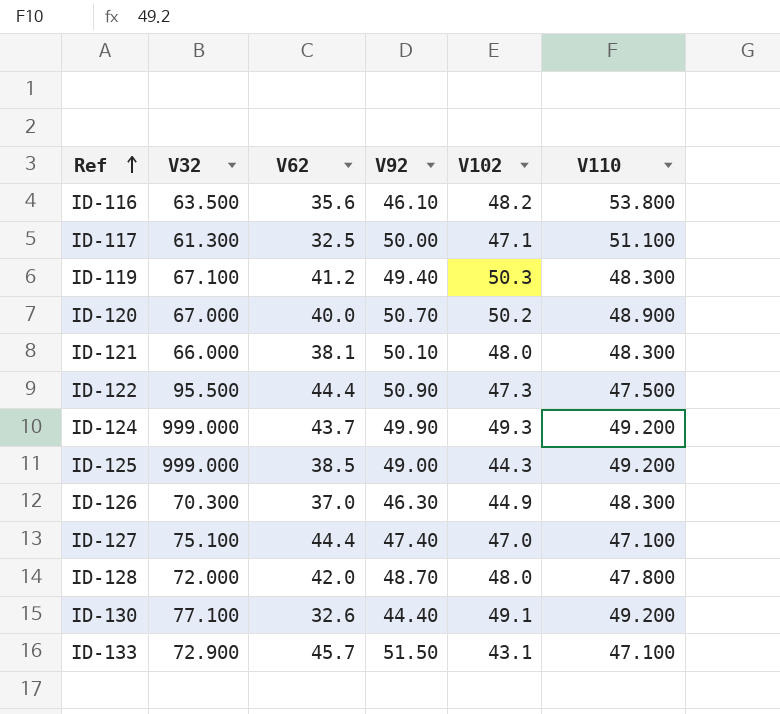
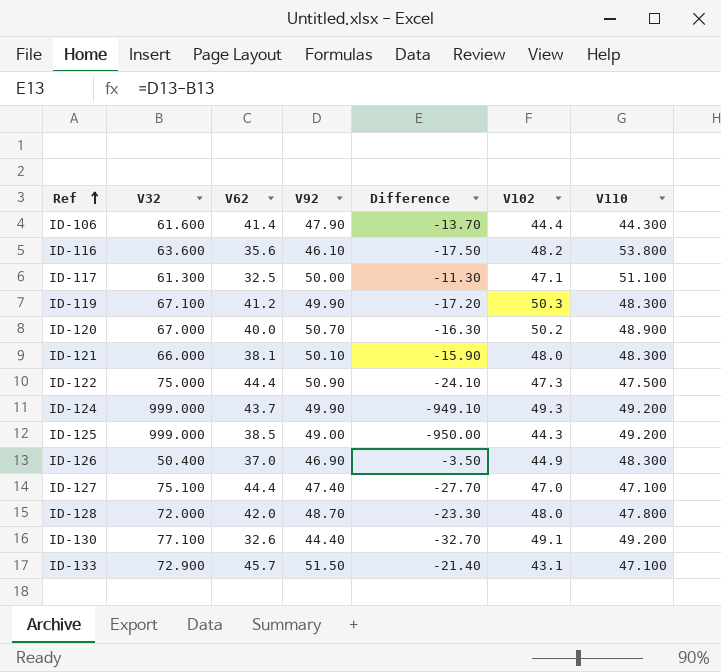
column Difference | formula: none -> [V92] - [V32]
row ID-106: none -> 61.600 | 41.4 | 47.90 | -13.70 | 44.4 | 44.300
ID-116 | V32: 63.500 -> 63.600
ID-119 | V92: 49.40 -> 49.90
ID-122 | V32: 95.500 -> 75.000
ID-126 | V32: 70.300 -> 50.400
ID-126 | V92: 46.30 -> 46.90

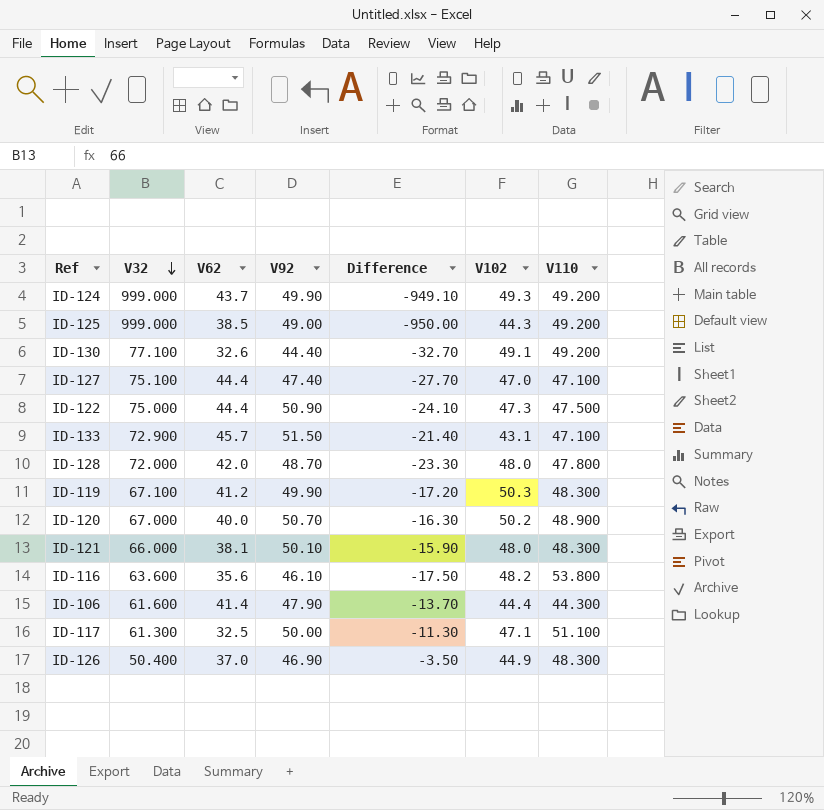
row order: Ref ascending -> V32 descending

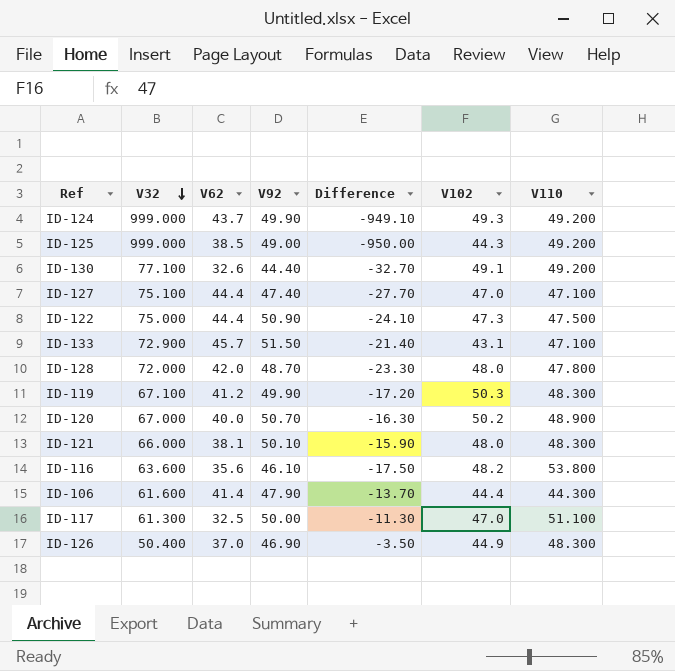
ID-117 | V102: 47.1 -> 47.0

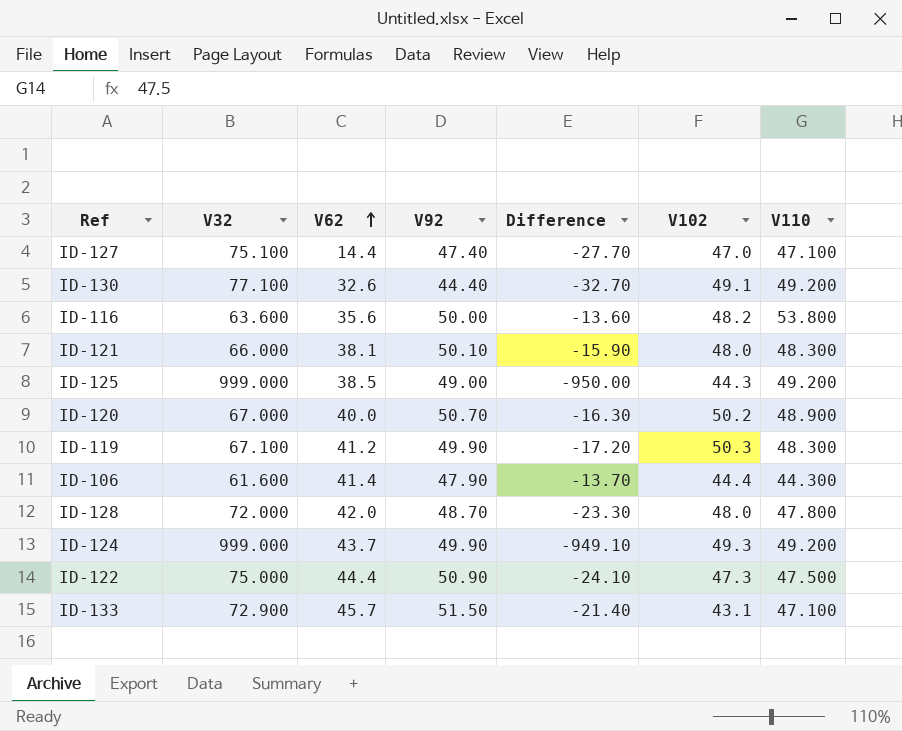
row order: V32 descending -> V62 ascending
row ID-117: 61.300 | 32.5 | 50.00 | -11.30 | 47.0 | 51.100 -> none
row ID-126: 50.400 | 37.0 | 46.90 | -3.50 | 44.9 | 48.300 -> none
ID-127 | V62: 44.4 -> 14.4
ID-116 | V92: 46.10 -> 50.00
ID-116 | Difference: -17.50 -> -13.60

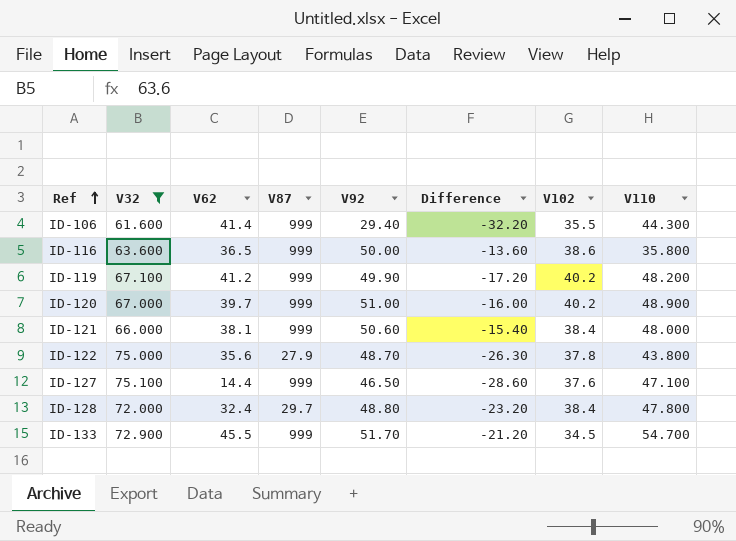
filter: none -> V32 <= 75.100
row order: V62 ascending -> Ref ascending
column V87 | position: none -> 4
ID-106 | V92: 47.90 -> 29.40
ID-106 | Difference: -13.70 -> -32.20
ID-106 | V102: 44.4 -> 35.5
ID-116 | V62: 35.6 -> 36.5
ID-116 | V102: 48.2 -> 38.6
ID-116 | V110: 53.800 -> 35.800
ID-119 | V102: 50.3 -> 40.2
ID-119 | V110: 48.300 -> 48.200
ID-120 | V62: 40.0 -> 39.7
ID-120 | V92: 50.70 -> 51.00
ID-120 | Difference: -16.30 -> -16.00
ID-120 | V102: 50.2 -> 40.2
ID-121 | V92: 50.10 -> 50.60
ID-121 | Difference: -15.90 -> -15.40
ID-121 | V102: 48.0 -> 38.4
ID-121 | V110: 48.300 -> 48.000
ID-122 | V62: 44.4 -> 35.6
ID-122 | V92: 50.90 -> 48.70
ID-122 | Difference: -24.10 -> -26.30
ID-122 | V102: 47.3 -> 37.8
ID-122 | V110: 47.500 -> 43.800
ID-127 | V92: 47.40 -> 46.50
ID-127 | Difference: -27.70 -> -28.60
ID-127 | V102: 47.0 -> 37.6
ID-128 | V62: 42.0 -> 32.4
ID-128 | V92: 48.70 -> 48.80
ID-128 | Difference: -23.30 -> -23.20
ID-128 | V102: 48.0 -> 38.4
ID-133 | V62: 45.7 -> 45.5
ID-133 | V92: 51.50 -> 51.70
ID-133 | Difference: -21.40 -> -21.20
ID-133 | V102: 43.1 -> 34.5
ID-133 | V110: 47.100 -> 54.700

